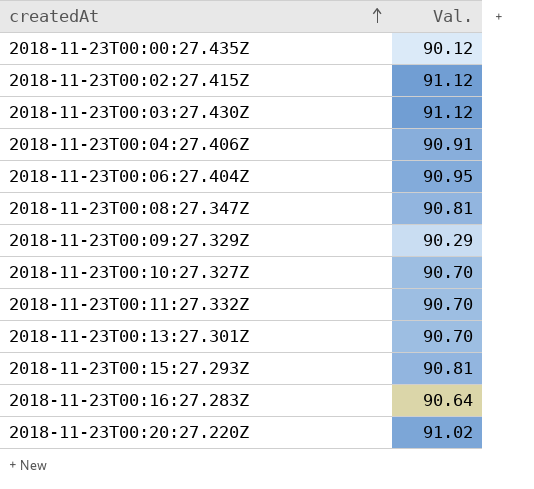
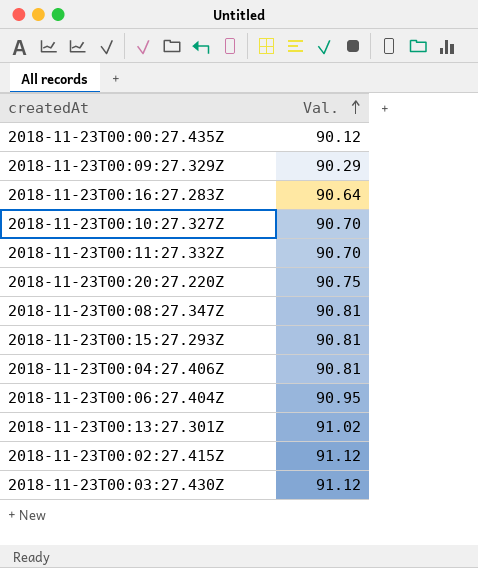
row order: createdAt ascending -> Val. ascending
2018-11-23T00:20:27.220Z | Val.: 91.02 -> 90.75
2018-11-23T00:04:27.406Z | Val.: 90.91 -> 90.81
2018-11-23T00:13:27.301Z | Val.: 90.70 -> 91.02

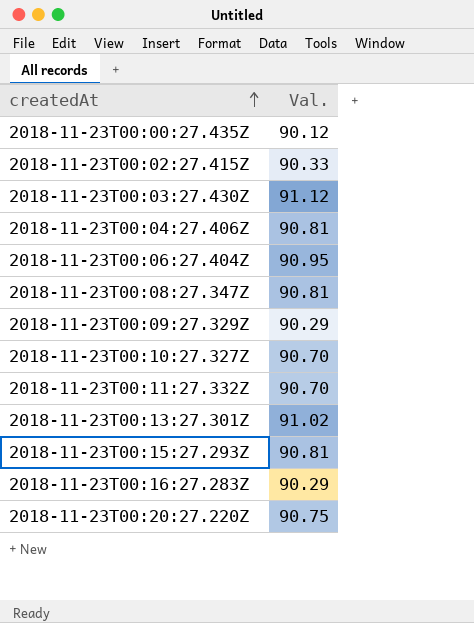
row order: Val. ascending -> createdAt ascending
2018-11-23T00:02:27.415Z | Val.: 91.12 -> 90.33
2018-11-23T00:16:27.283Z | Val.: 90.64 -> 90.29

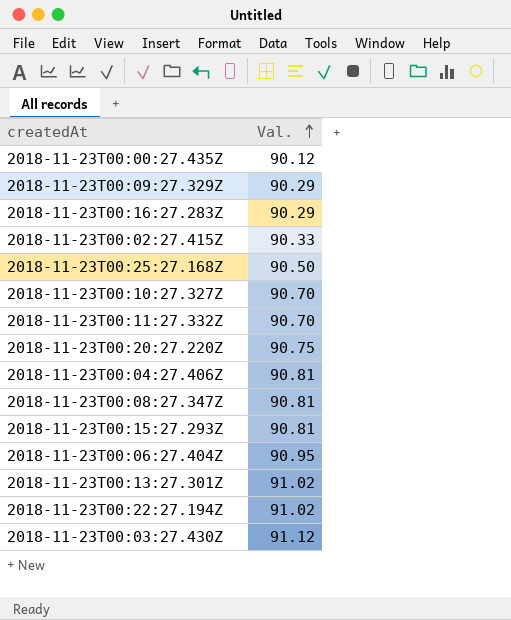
row order: createdAt ascending -> Val. ascending
row 2018-11-23T00:25:27.168Z: none -> 90.50
row 2018-11-23T00:22:27.194Z: none -> 91.02

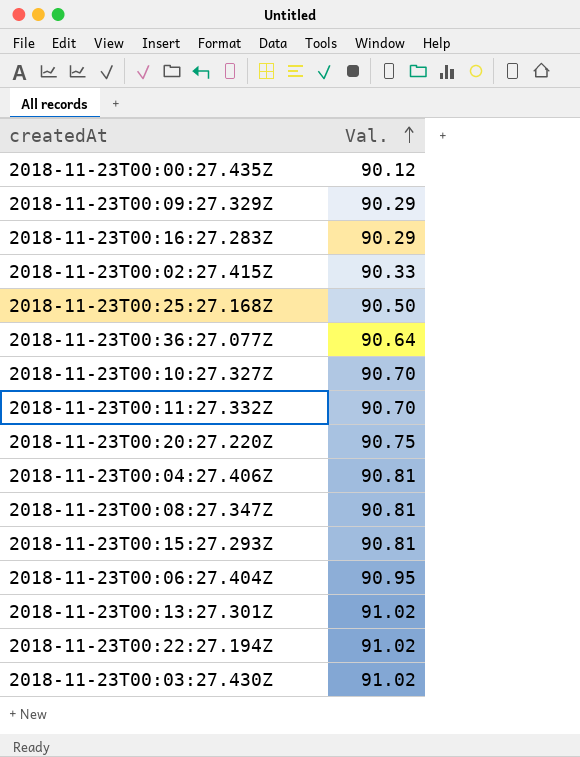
row 2018-11-23T00:36:27.077Z: none -> 90.64
2018-11-23T00:03:27.430Z | Val.: 91.12 -> 91.02

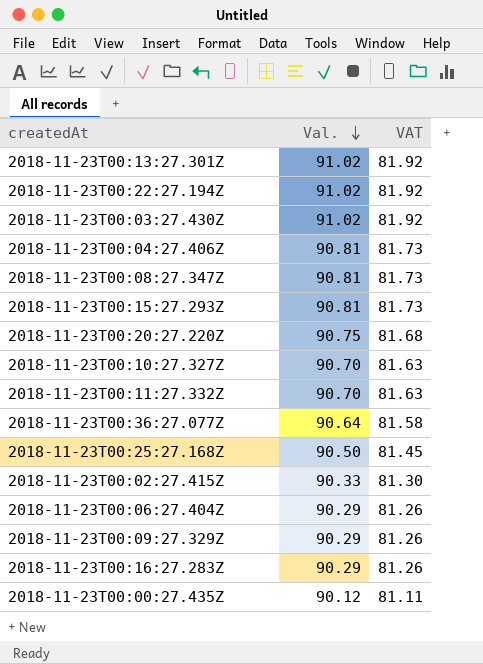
row order: Val. ascending -> Val. descending
column VAT | formula: none -> [Val.] * 0.9
2018-11-23T00:06:27.404Z | Val.: 90.95 -> 90.29

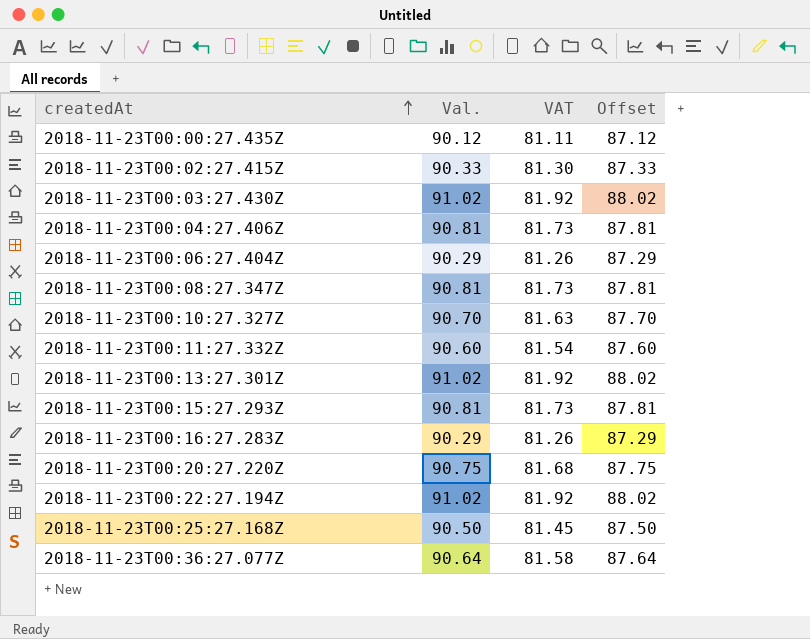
row order: Val. descending -> createdAt ascending
column Offset | formula: none -> [Val.] - 3
row 2018-11-23T00:09:27.329Z: 90.29 | 81.26 -> none
2018-11-23T00:11:27.332Z | Val.: 90.70 -> 90.60
2018-11-23T00:11:27.332Z | VAT: 81.63 -> 81.54

